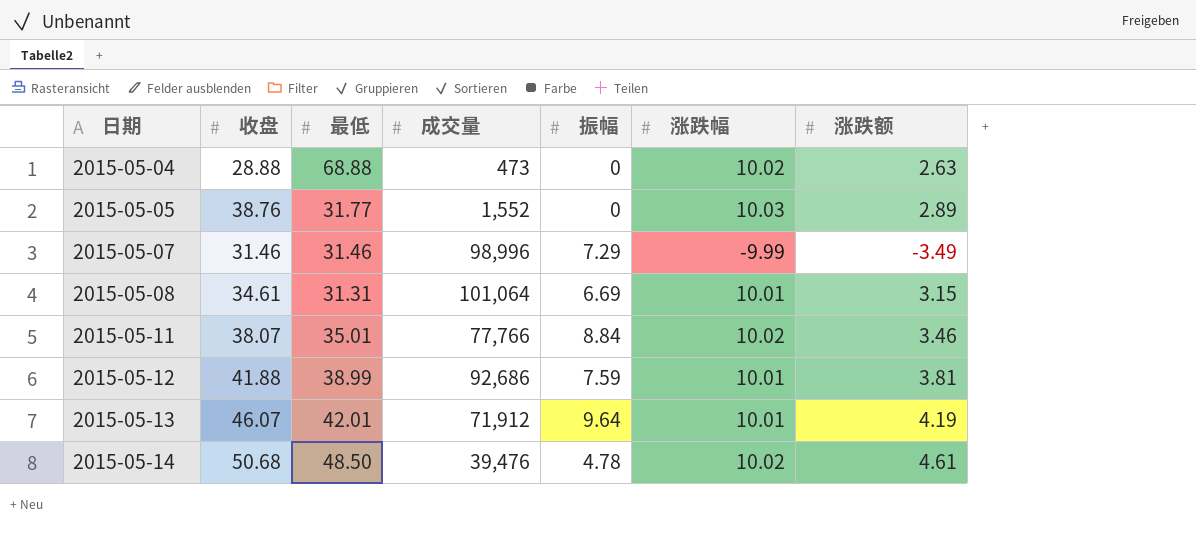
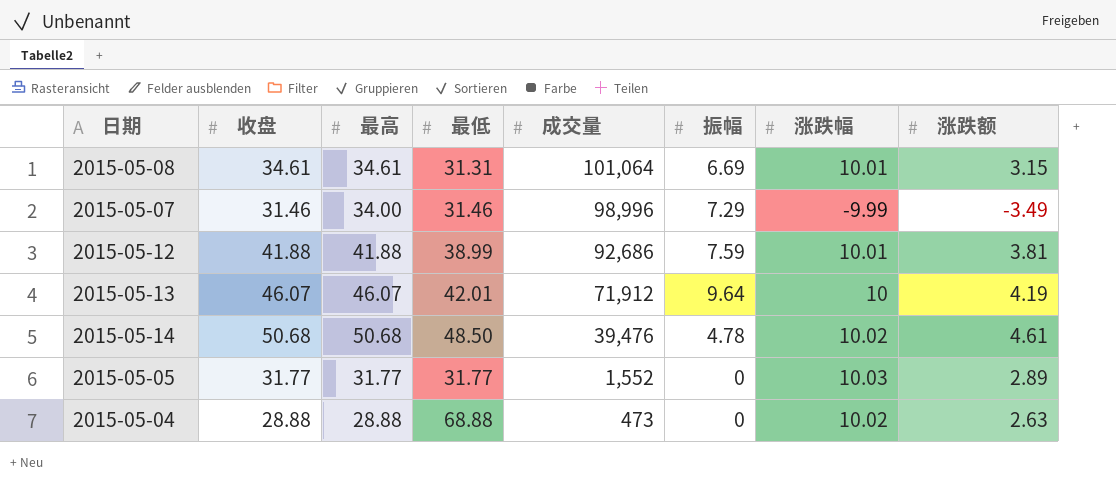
row order: 日期 ascending -> 成交量 descending
column 最高 | position: none -> 3
row 2015-05-11: 38.07 | 35.01 | 77,766 | 8.84 | 10.02 | 3.46 -> none
2015-05-13 | 涨跌幅: 10.01 -> 10
2015-05-05 | 收盘: 38.76 -> 31.77

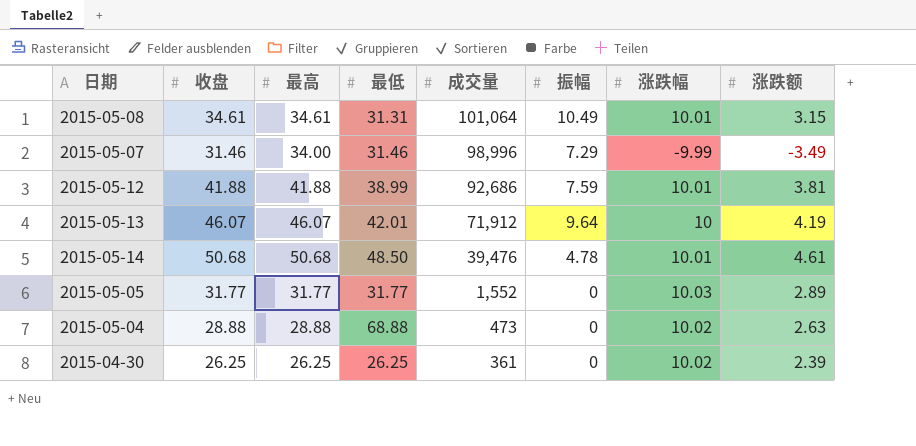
2015-05-08 | 振幅: 6.69 -> 10.49
2015-05-14 | 涨跌幅: 10.02 -> 10.01
row 2015-04-30: none -> 26.25 | 26.25 | 26.25 | 361 | 0 | 10.02 | 2.39

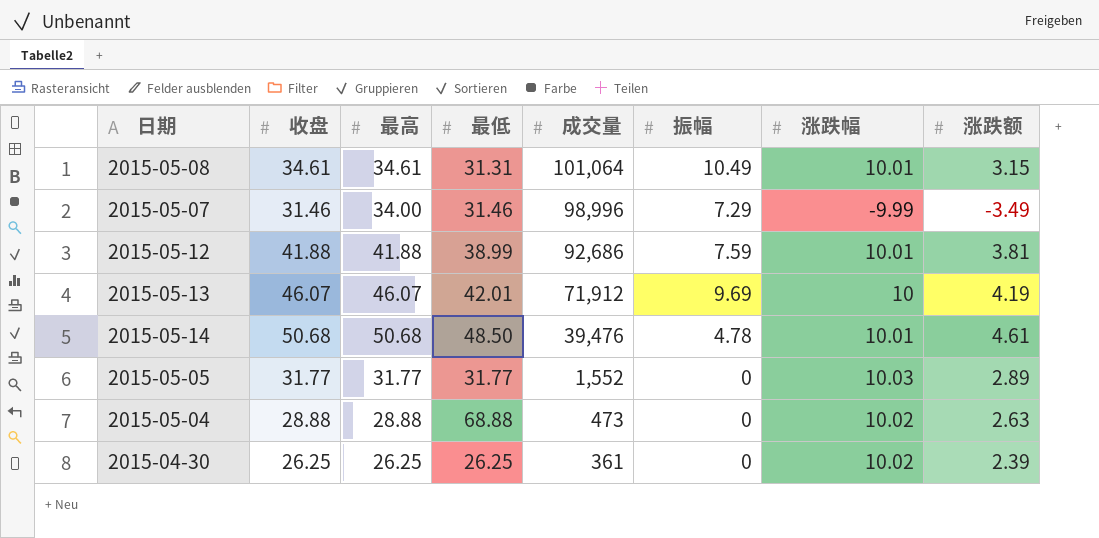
2015-05-13 | 振幅: 9.64 -> 9.69

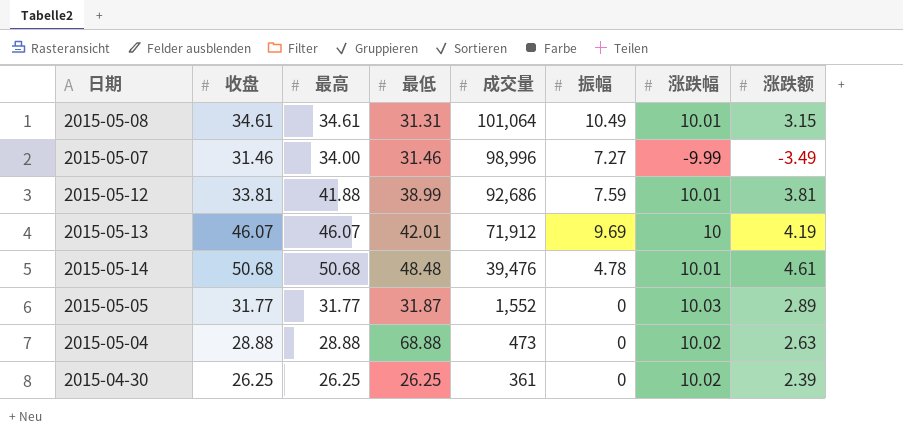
2015-05-07 | 振幅: 7.29 -> 7.27
2015-05-12 | 收盘: 41.88 -> 33.81
2015-05-14 | 最低: 48.50 -> 48.48
2015-05-05 | 最低: 31.77 -> 31.87

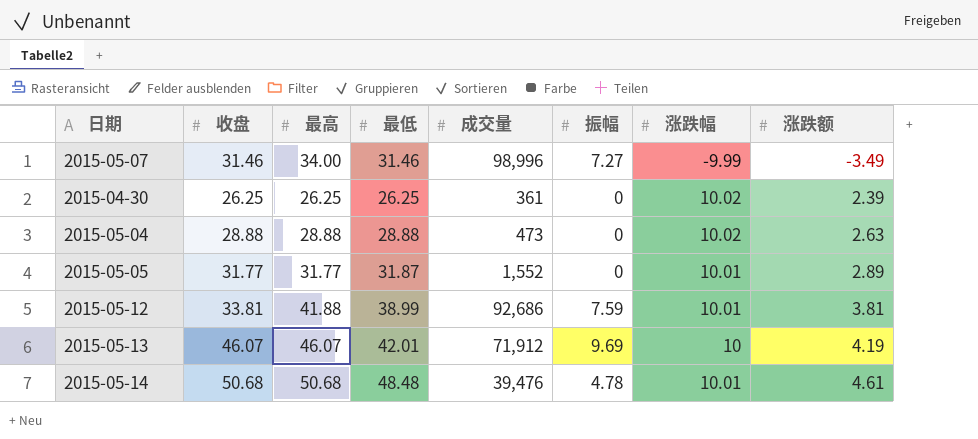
row order: 成交量 descending -> 涨跌额 ascending
row 2015-05-08: 34.61 | 34.61 | 31.31 | 101,064 | 10.49 | 10.01 | 3.15 -> none
2015-05-04 | 最低: 68.88 -> 28.88
2015-05-05 | 涨跌幅: 10.03 -> 10.01

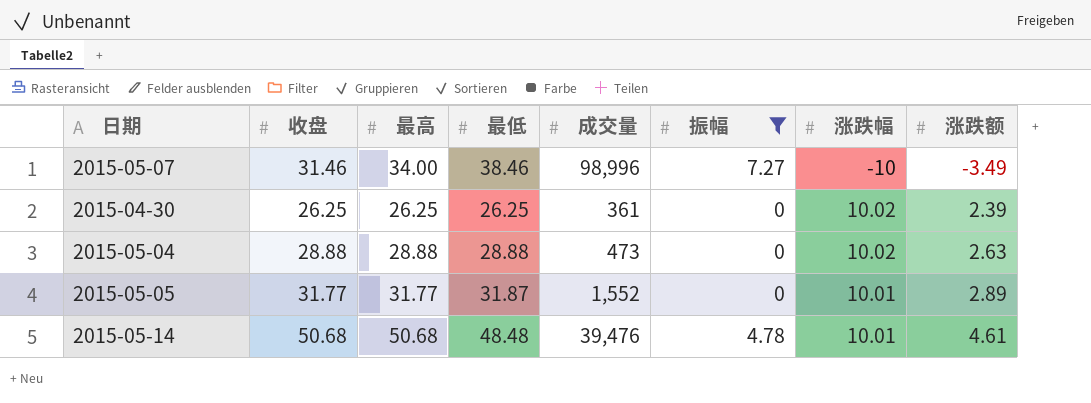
filter: none -> 振幅 <= 7.27
2015-05-07 | 最低: 31.46 -> 38.46
2015-05-07 | 涨跌幅: -9.99 -> -10

